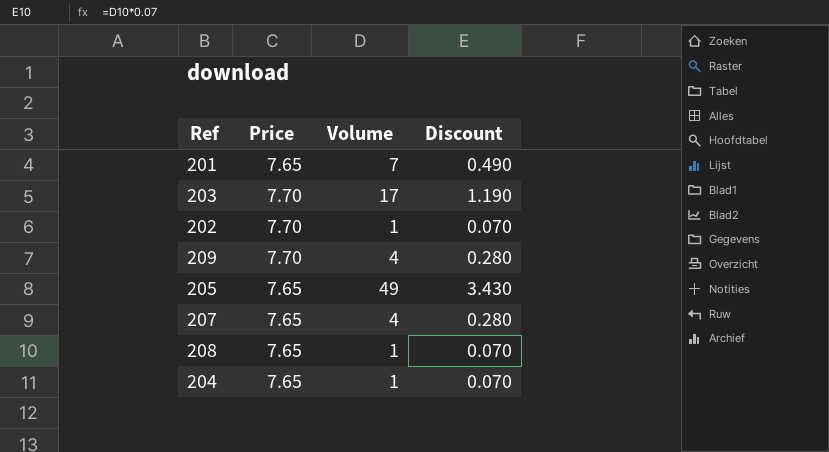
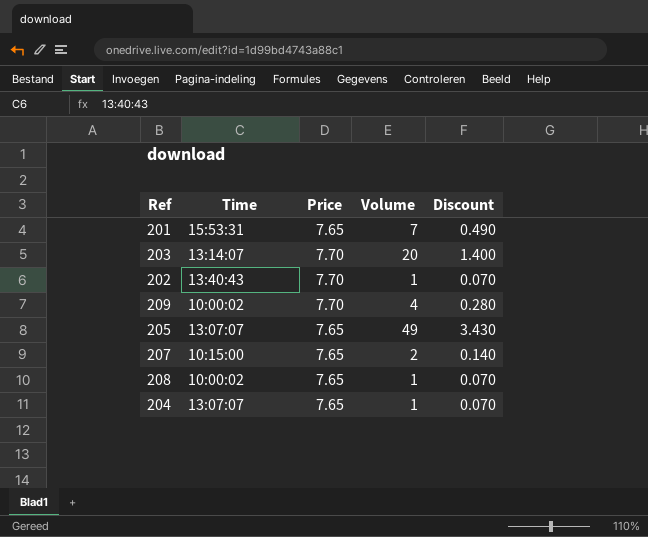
column Time | position: none -> 2
203 | Volume: 17 -> 20
203 | Discount: 1.190 -> 1.400
207 | Volume: 4 -> 2
207 | Discount: 0.280 -> 0.140

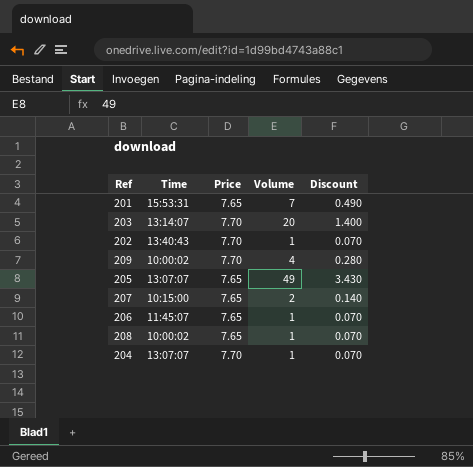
row 206: none -> 11:45:07 | 7.65 | 1 | 0.070
204 | Price: 7.65 -> 7.70

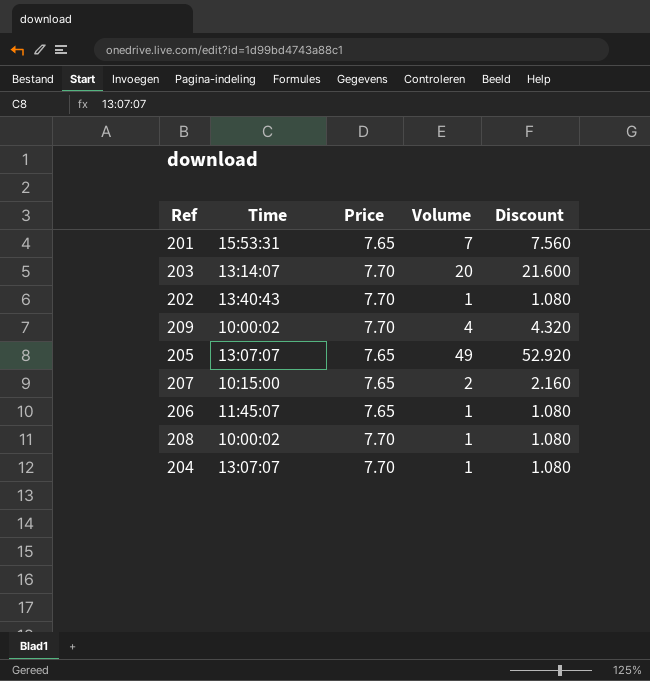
column Discount | formula: [Volume] * 0.07 -> [Volume] * 1.08
208 | Price: 7.65 -> 7.70

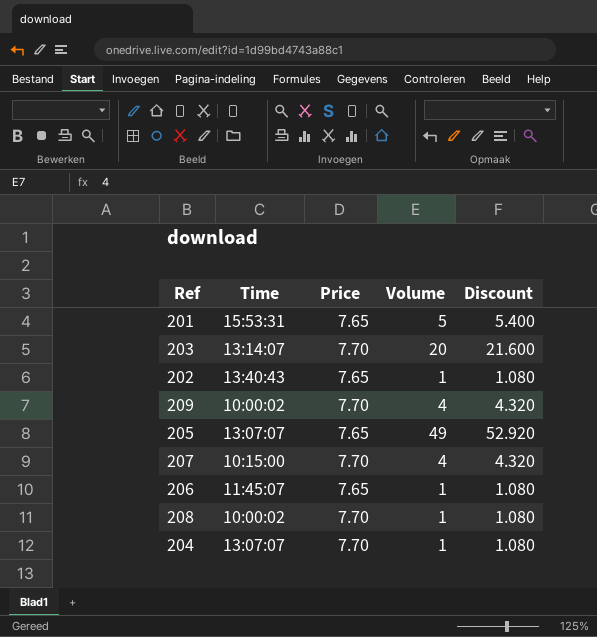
201 | Volume: 7 -> 5
201 | Discount: 7.560 -> 5.400
202 | Price: 7.70 -> 7.65
207 | Price: 7.65 -> 7.70
207 | Volume: 2 -> 4
207 | Discount: 2.160 -> 4.320

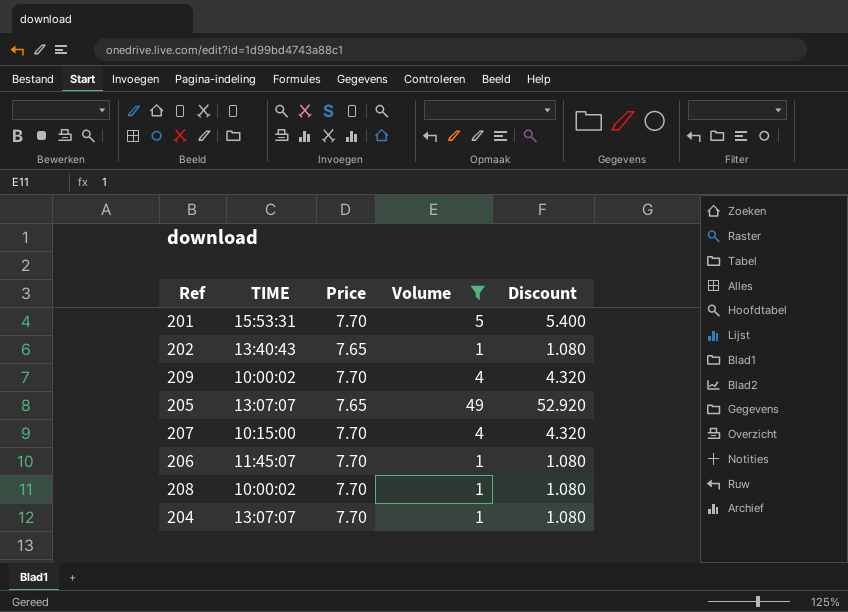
filter: none -> Volume != 20
column name: Time -> TIME
201 | Price: 7.65 -> 7.70
206 | Price: 7.65 -> 7.70

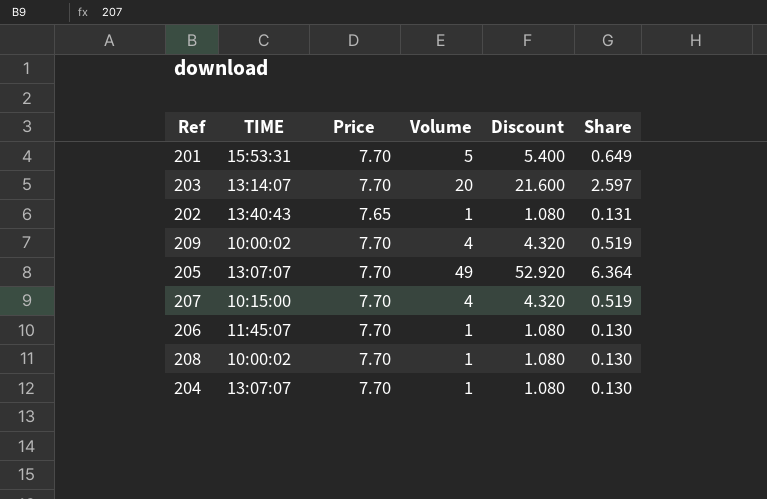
filter: Volume != 20 -> none
column Share | formula: none -> [Volume] / [Price]
205 | Price: 7.65 -> 7.70

